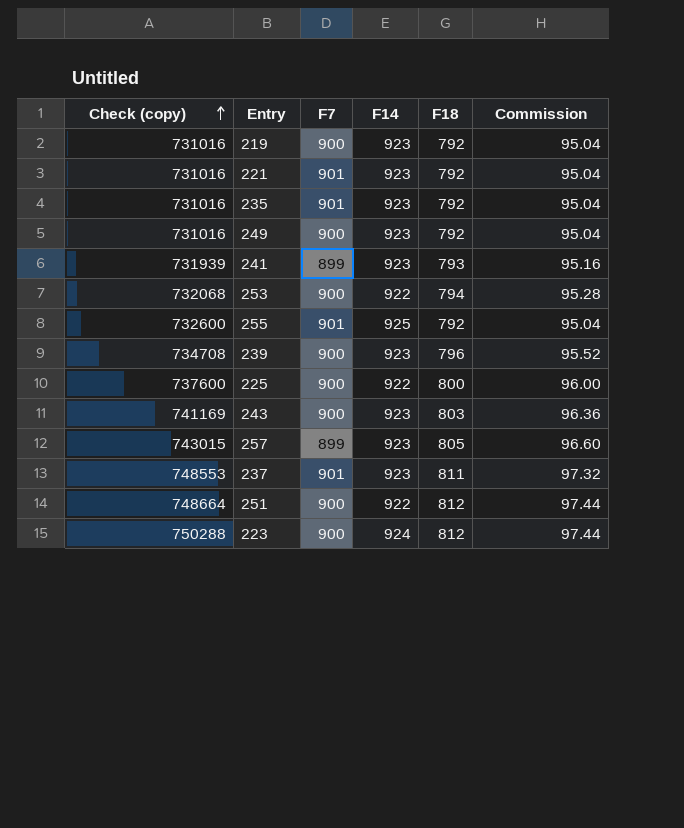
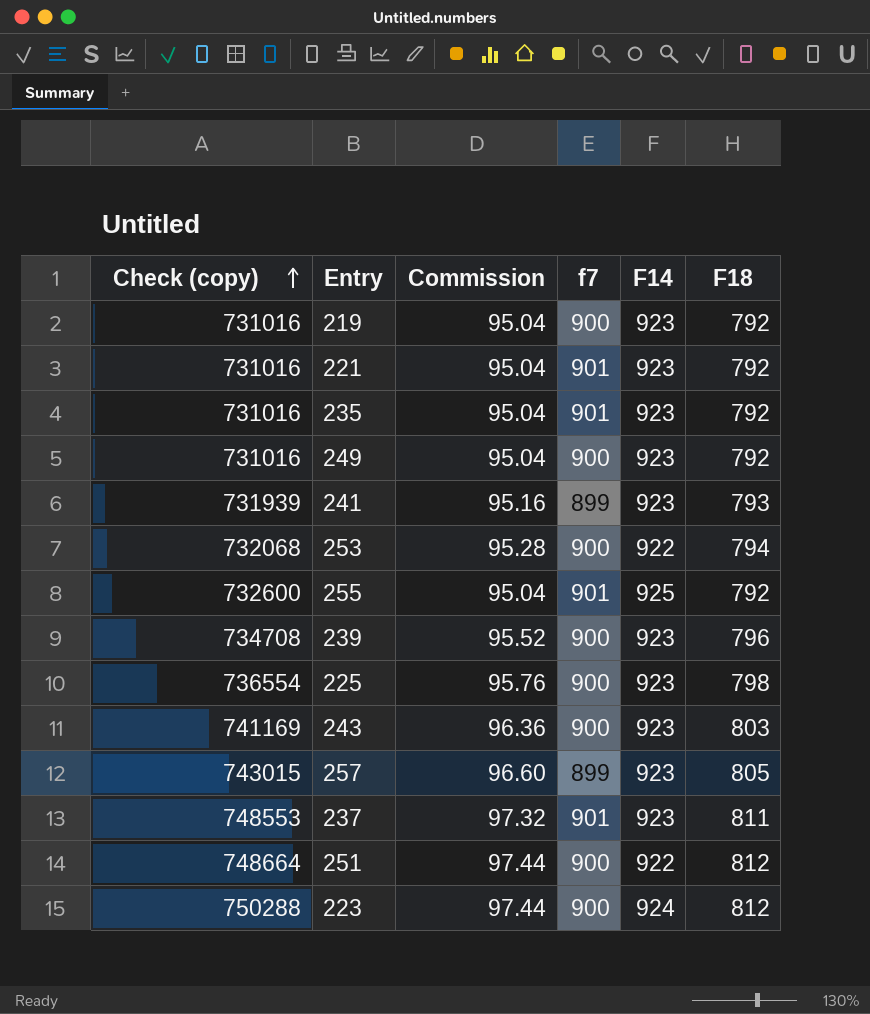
column Commission | position: 6 -> 3
column name: F7 -> f7
225 | Check (copy): 737600 -> 736554
225 | Commission: 96.00 -> 95.76
225 | F14: 922 -> 923
225 | F18: 800 -> 798

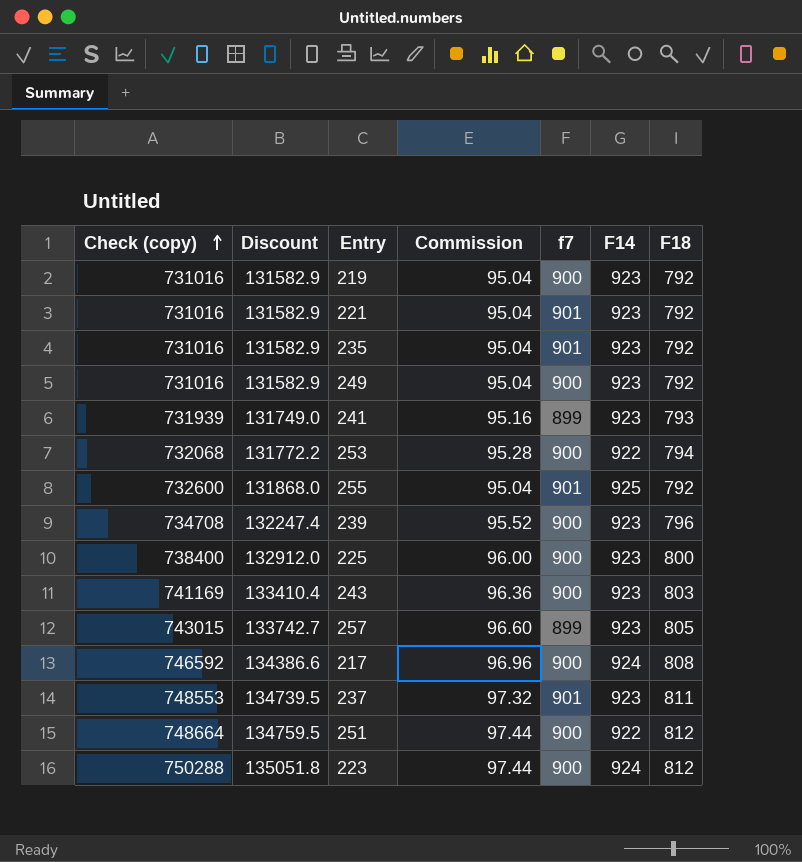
column Discount | formula: none -> [Check (copy)] * 0.18
225 | Check (copy): 736554 -> 738400
225 | Commission: 95.76 -> 96.00
225 | F18: 798 -> 800
row 217: none -> 746592 | 134386.6 | 96.96 | 900 | 924 | 808

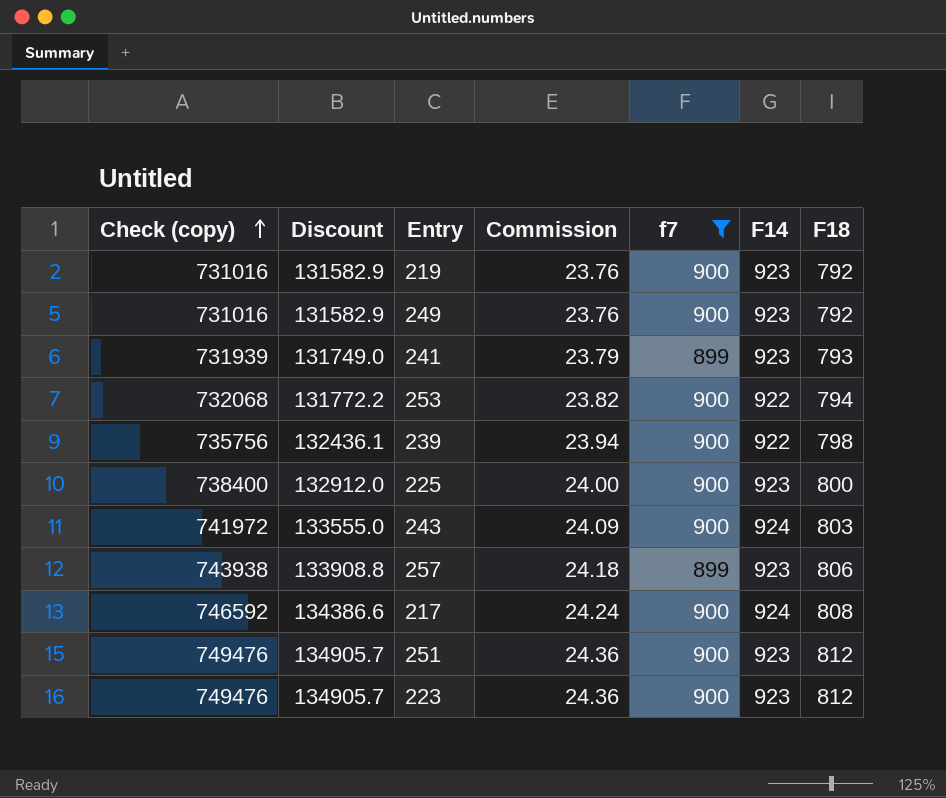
filter: none -> f7 != 901
column Commission | formula: [F18] * 0.12 -> [F18] * 0.03
239 | Check (copy): 734708 -> 735756
239 | Discount: 132247.4 -> 132436.1
239 | F14: 923 -> 922
239 | F18: 796 -> 798
243 | Check (copy): 741169 -> 741972
243 | Discount: 133410.4 -> 133555.0
243 | F14: 923 -> 924
257 | Check (copy): 743015 -> 743938
257 | Discount: 133742.7 -> 133908.8
257 | F18: 805 -> 806
251 | Check (copy): 748664 -> 749476
251 | Discount: 134759.5 -> 134905.7
251 | F14: 922 -> 923
223 | Check (copy): 750288 -> 749476
223 | Discount: 135051.8 -> 134905.7
223 | F14: 924 -> 923

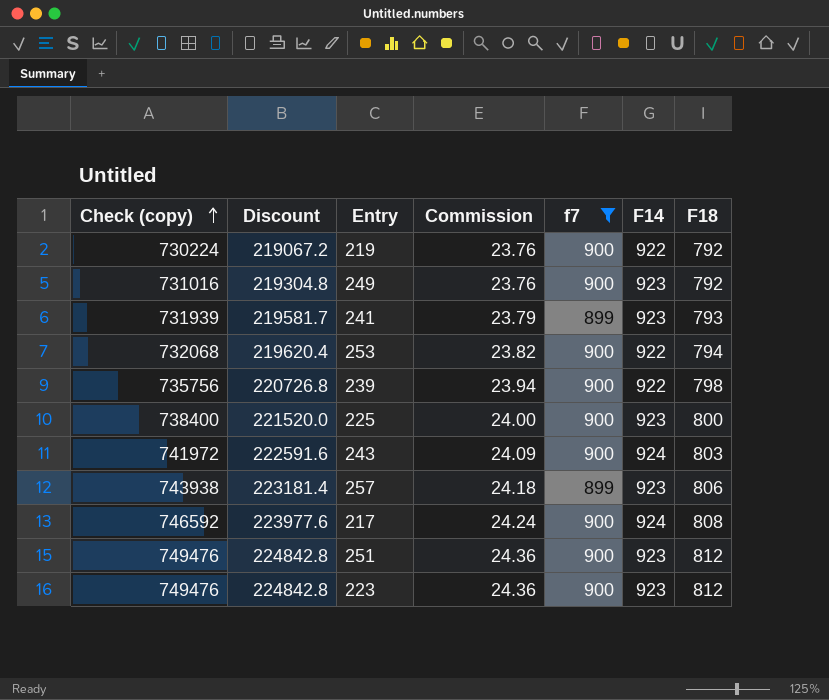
column Discount | formula: [Check (copy)] * 0.18 -> [Check (copy)] * 0.3
219 | Check (copy): 731016 -> 730224
219 | F14: 923 -> 922

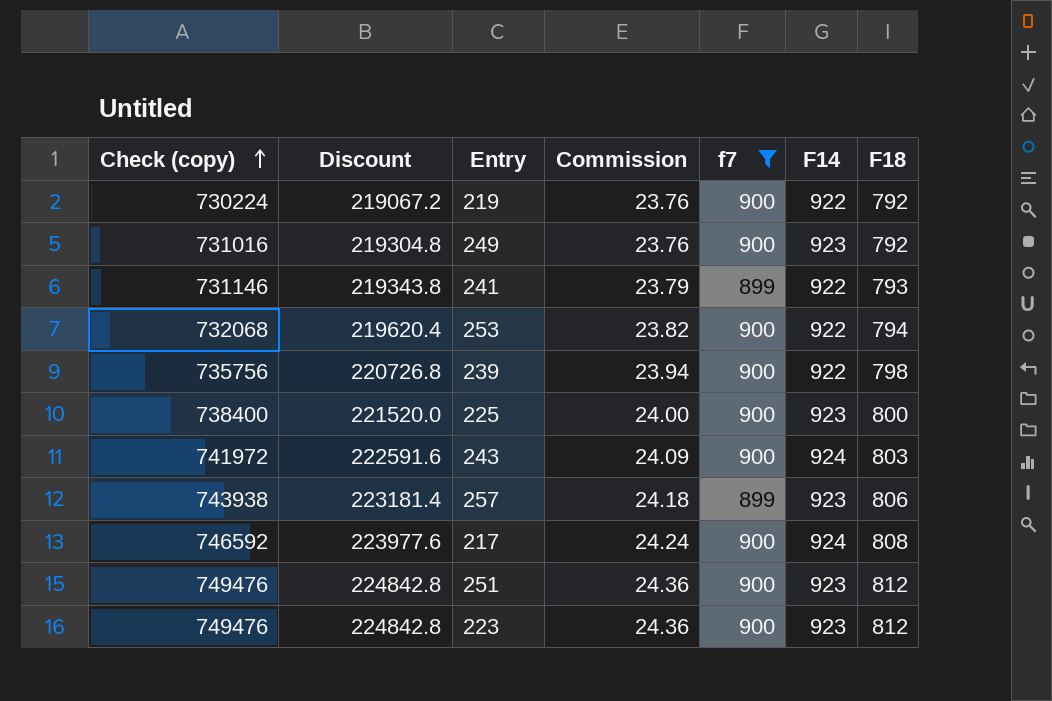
241 | Check (copy): 731939 -> 731146
241 | Discount: 219581.7 -> 219343.8
241 | F14: 923 -> 922

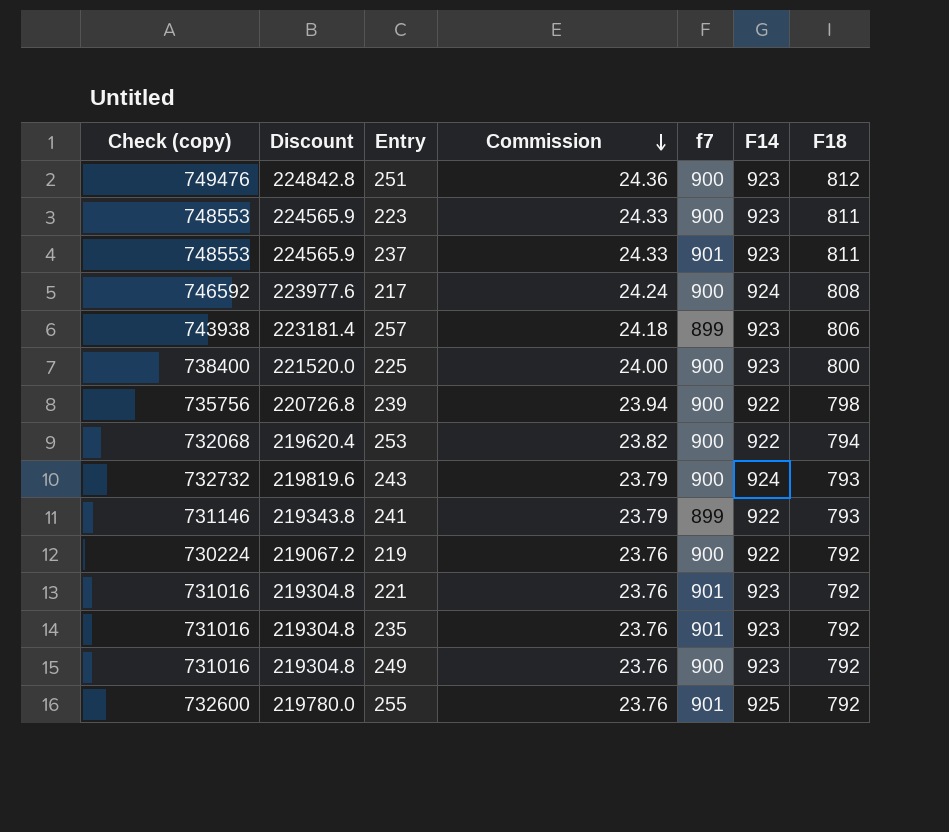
filter: f7 != 901 -> none
row order: Check (copy) ascending -> Commission descending
223 | Check (copy): 749476 -> 748553
223 | Discount: 224842.8 -> 224565.9
223 | Commission: 24.36 -> 24.33
223 | F18: 812 -> 811
243 | Check (copy): 741972 -> 732732
243 | Discount: 222591.6 -> 219819.6
243 | Commission: 24.09 -> 23.79
243 | F18: 803 -> 793

